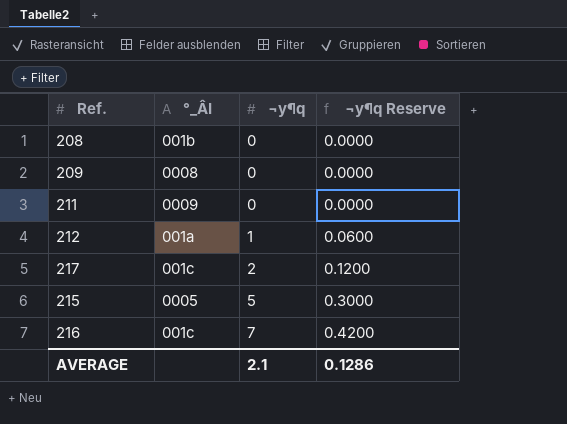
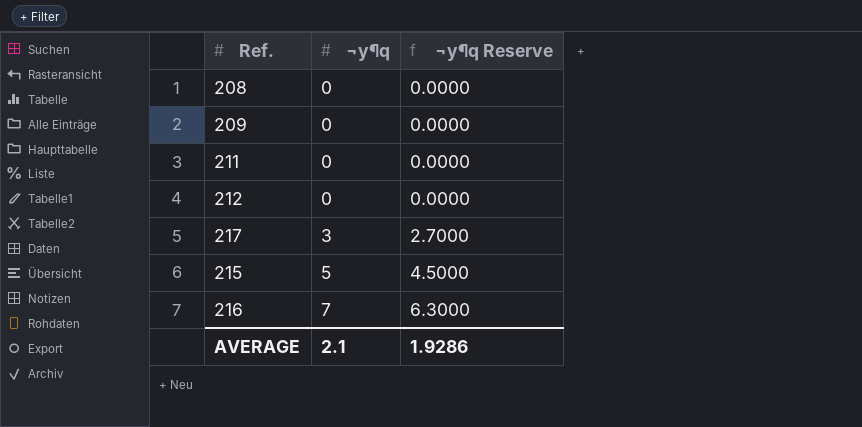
column °_ÂI | position: 2 -> none
column ¬y¶q Reserve | formula: [¬y¶q] * 0.06 -> [¬y¶q] * 0.9
212 | ¬y¶q: 1 -> 0
217 | ¬y¶q: 2 -> 3
AVERAGE | ¬y¶q Reserve: 0.1286 -> 1.9286

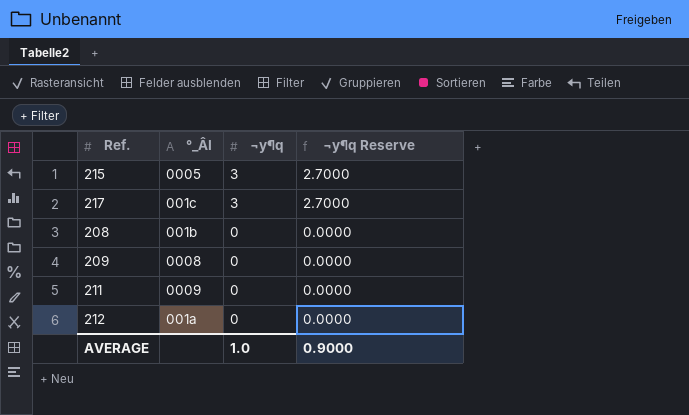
row order: ¬y¶q ascending -> ¬y¶q descending
column °_ÂI | position: none -> 2
row 216: 7 | 6.3000 -> none
215 | ¬y¶q: 5 -> 3
215 | ¬y¶q Reserve: 4.5000 -> 2.7000
AVERAGE | ¬y¶q: 2.1 -> 1.0
AVERAGE | ¬y¶q Reserve: 1.9286 -> 0.9000

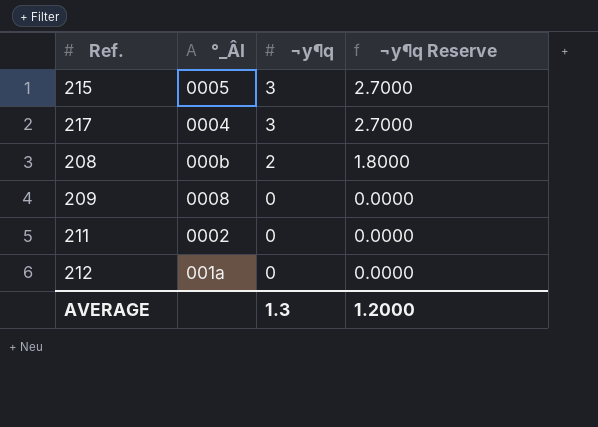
217 | °_ÂI: 001c -> 0004
208 | °_ÂI: 001b -> 000b
208 | ¬y¶q: 0 -> 2
208 | ¬y¶q Reserve: 0.0000 -> 1.8000
211 | °_ÂI: 0009 -> 0002
AVERAGE | ¬y¶q: 1.0 -> 1.3
AVERAGE | ¬y¶q Reserve: 0.9000 -> 1.2000

